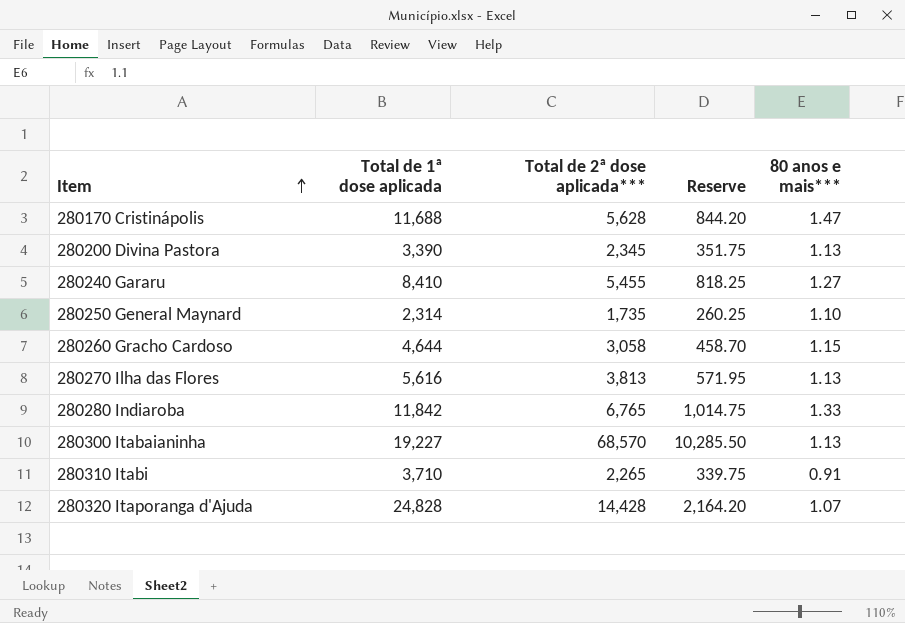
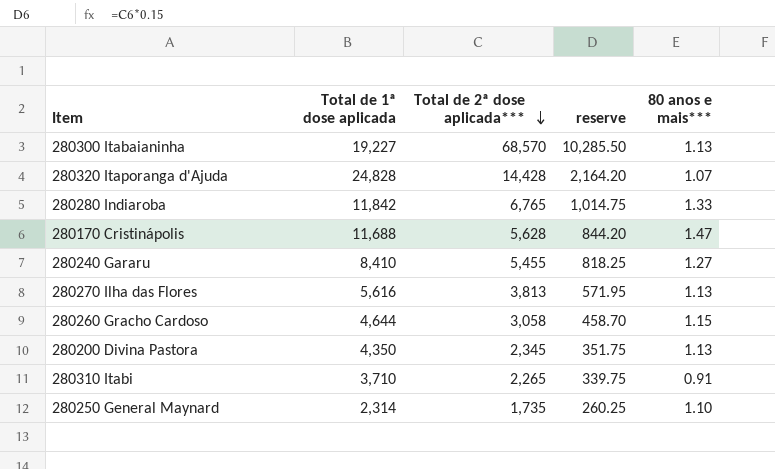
row order: Item ascending -> Total de 2ª dose aplicada*** descending
column name: Reserve -> reserve
280200 Divina Pastora | Total de 1ª dose aplicada: 3,390 -> 4,350

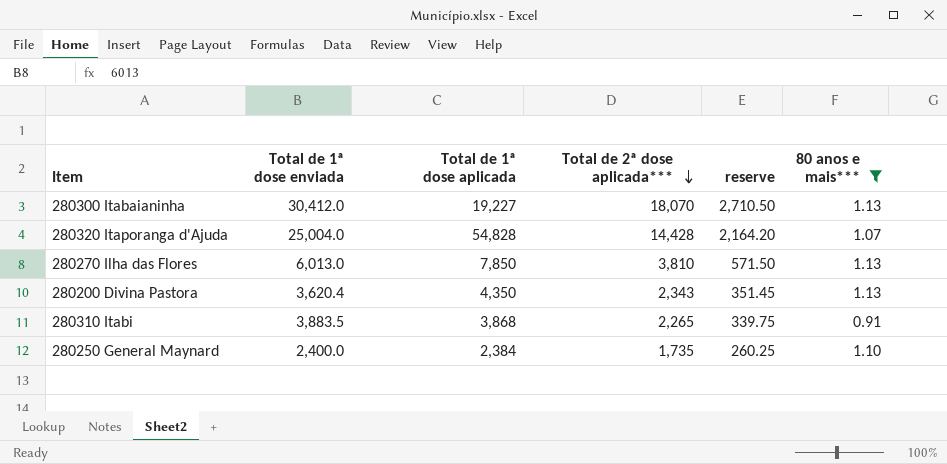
filter: none -> 80 anos e mais*** <= 1.13
column Total de 1ª dose enviada | position: none -> 2
280300 Itabaianinha | Total de 2ª dose aplicada***: 68,570 -> 18,070
280300 Itabaianinha | reserve: 10,285.50 -> 2,710.50
280320 Itaporanga d'Ajuda | Total de 1ª dose aplicada: 24,828 -> 54,828
280270 Ilha das Flores | Total de 1ª dose aplicada: 5,616 -> 7,850
280270 Ilha das Flores | Total de 2ª dose aplicada***: 3,813 -> 3,810
280270 Ilha das Flores | reserve: 571.95 -> 571.50
280200 Divina Pastora | Total de 2ª dose aplicada***: 2,345 -> 2,343
280200 Divina Pastora | reserve: 351.75 -> 351.45
280310 Itabi | Total de 1ª dose aplicada: 3,710 -> 3,868
280250 General Maynard | Total de 1ª dose aplicada: 2,314 -> 2,384

